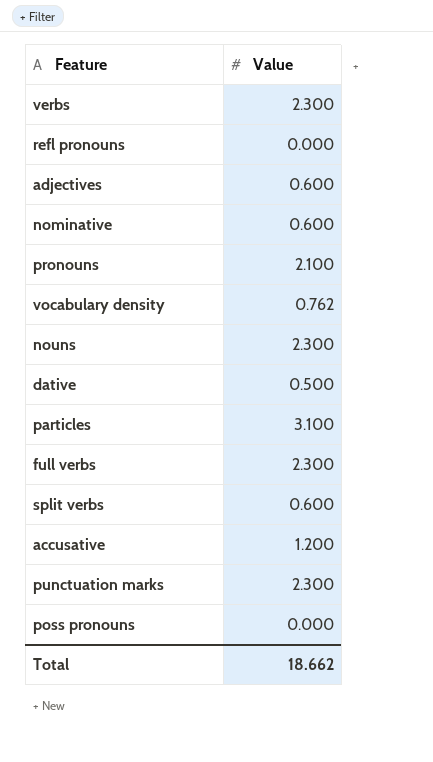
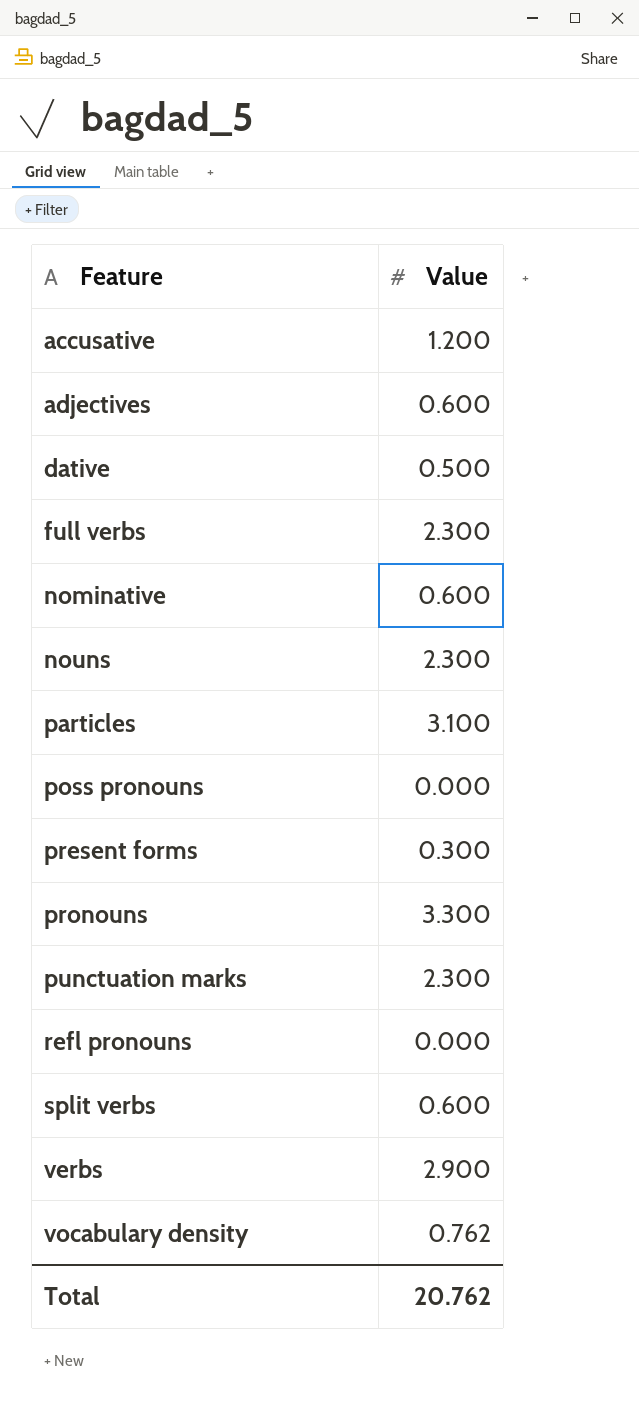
row order: none -> Feature ascending
row present forms: none -> 0.300
pronouns | Value: 2.100 -> 3.300
verbs | Value: 2.300 -> 2.900
Total | Value: 18.662 -> 20.762

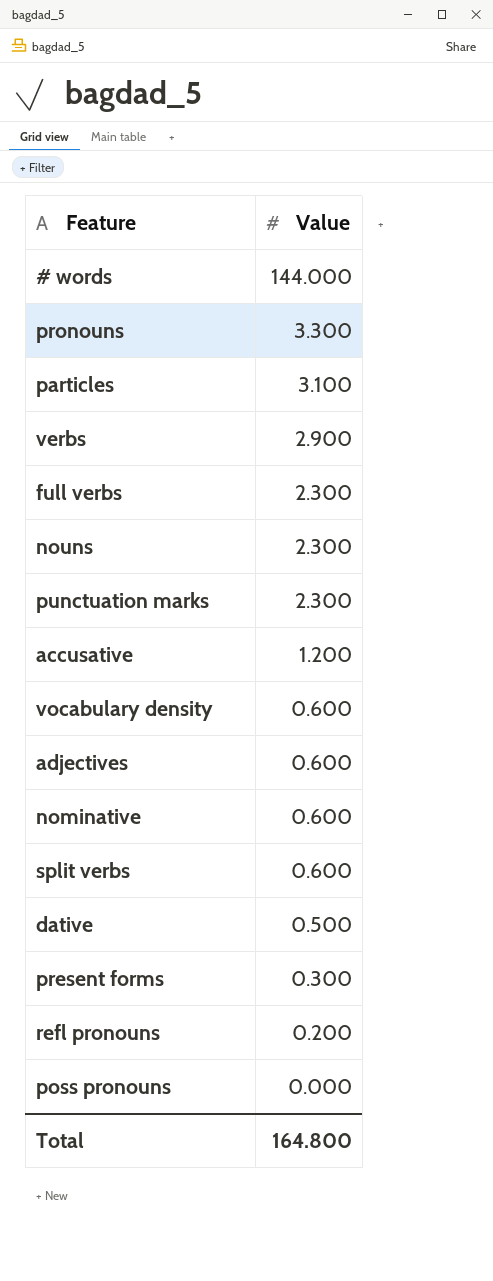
row order: Feature ascending -> Value descending
row # words: none -> 144.000
vocabulary density | Value: 0.762 -> 0.600
refl pronouns | Value: 0.000 -> 0.200
Total | Value: 20.762 -> 164.800

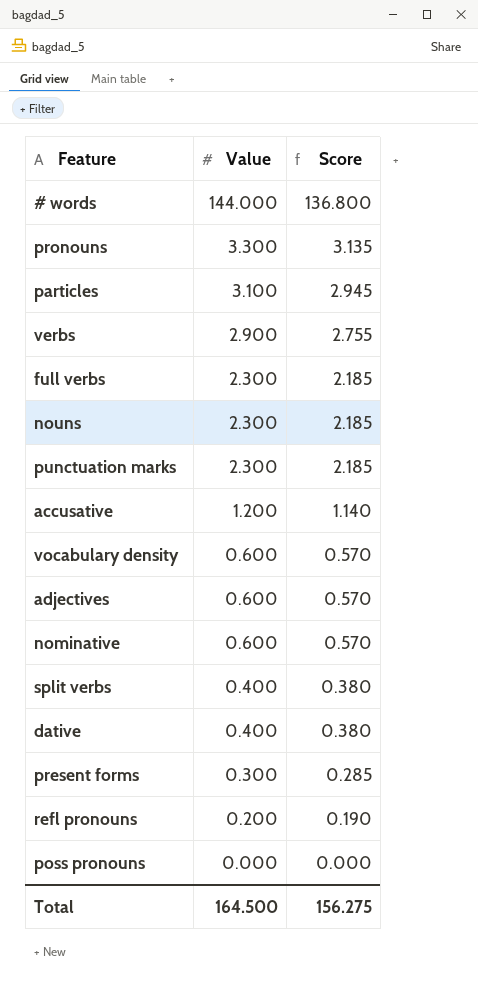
column Score | formula: none -> [Value] * 0.95
split verbs | Value: 0.600 -> 0.400
dative | Value: 0.500 -> 0.400
Total | Value: 164.800 -> 164.500

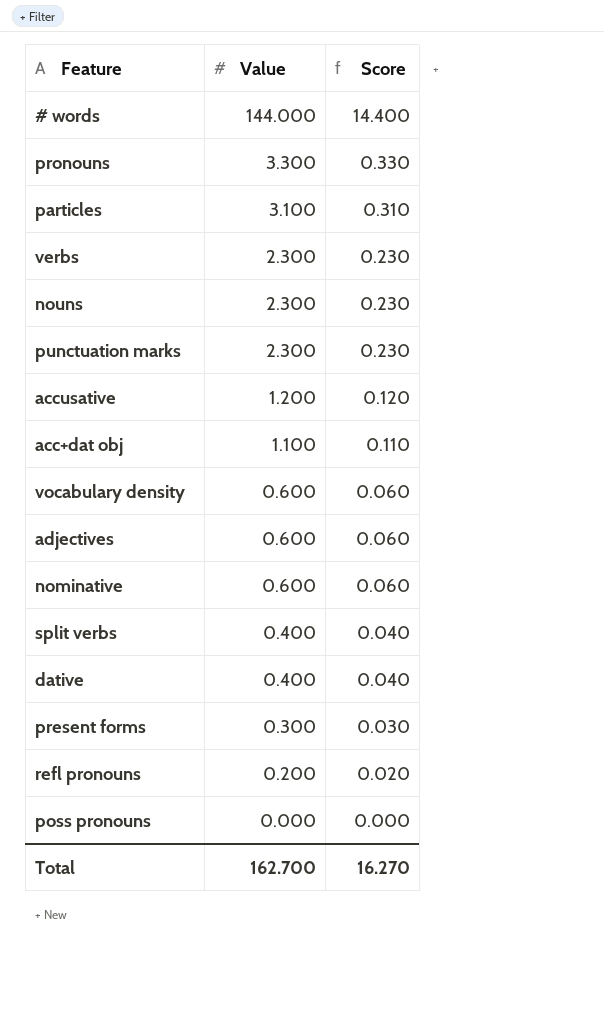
column Score | formula: [Value] * 0.95 -> [Value] * 0.1
row full verbs: 2.300 | 2.185 -> none
verbs | Value: 2.900 -> 2.300
row acc+dat obj: none -> 1.100 | 0.110
Total | Value: 164.500 -> 162.700
Total | Score: 156.275 -> 16.270

